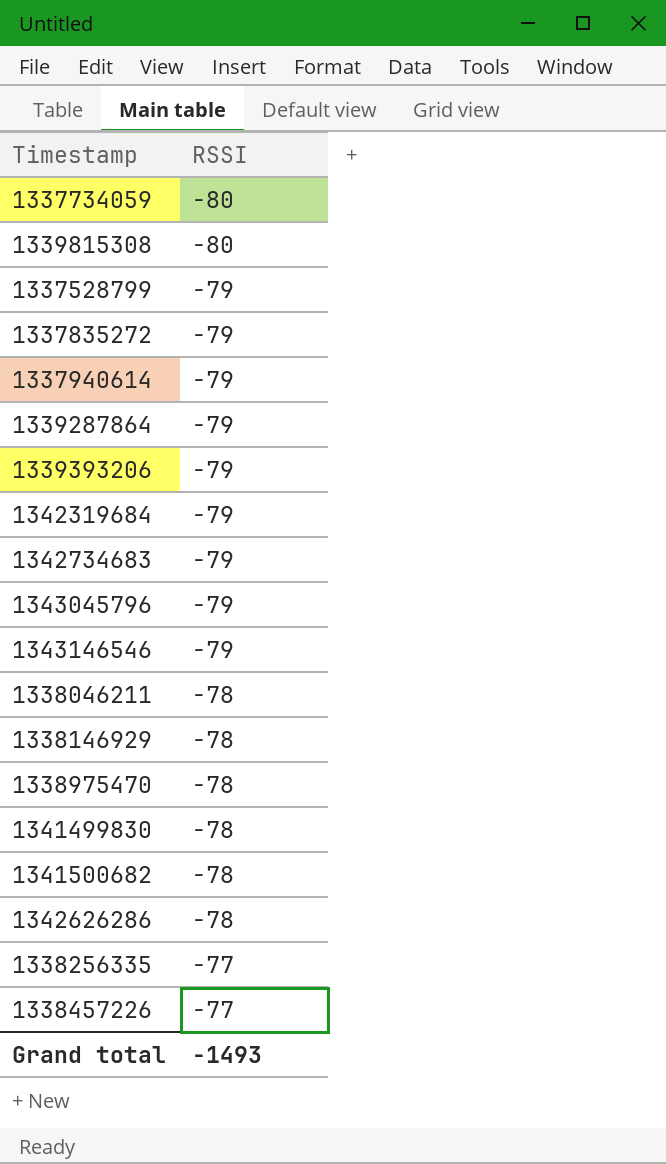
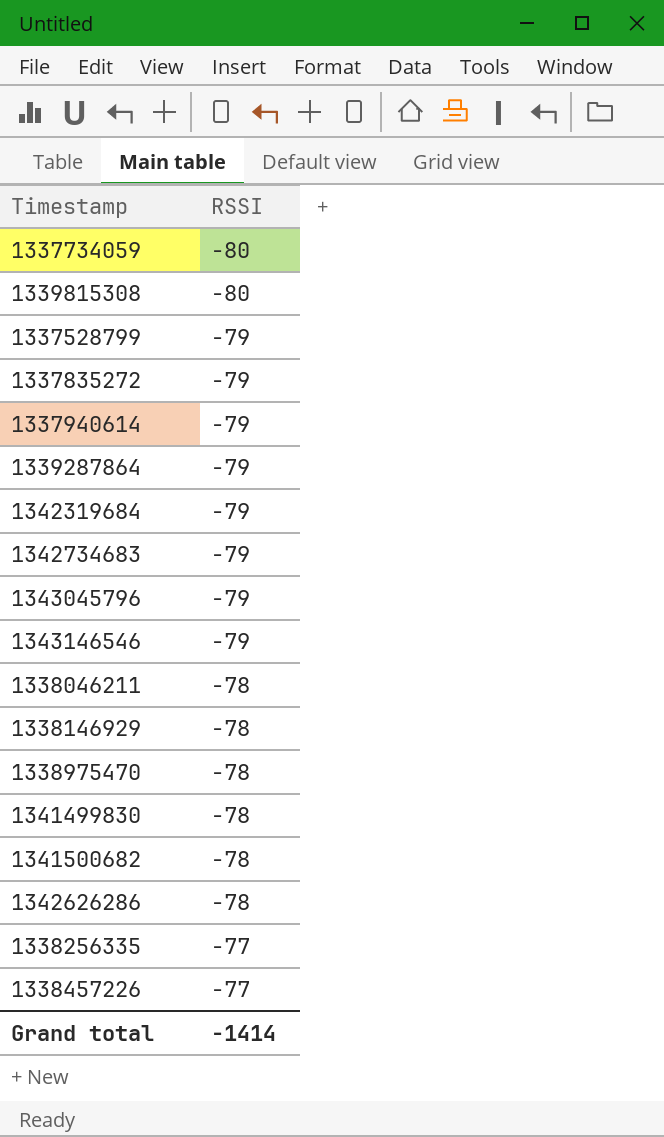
row 1339393206: -79 -> none
Grand total | RSSI: -1493 -> -1414

